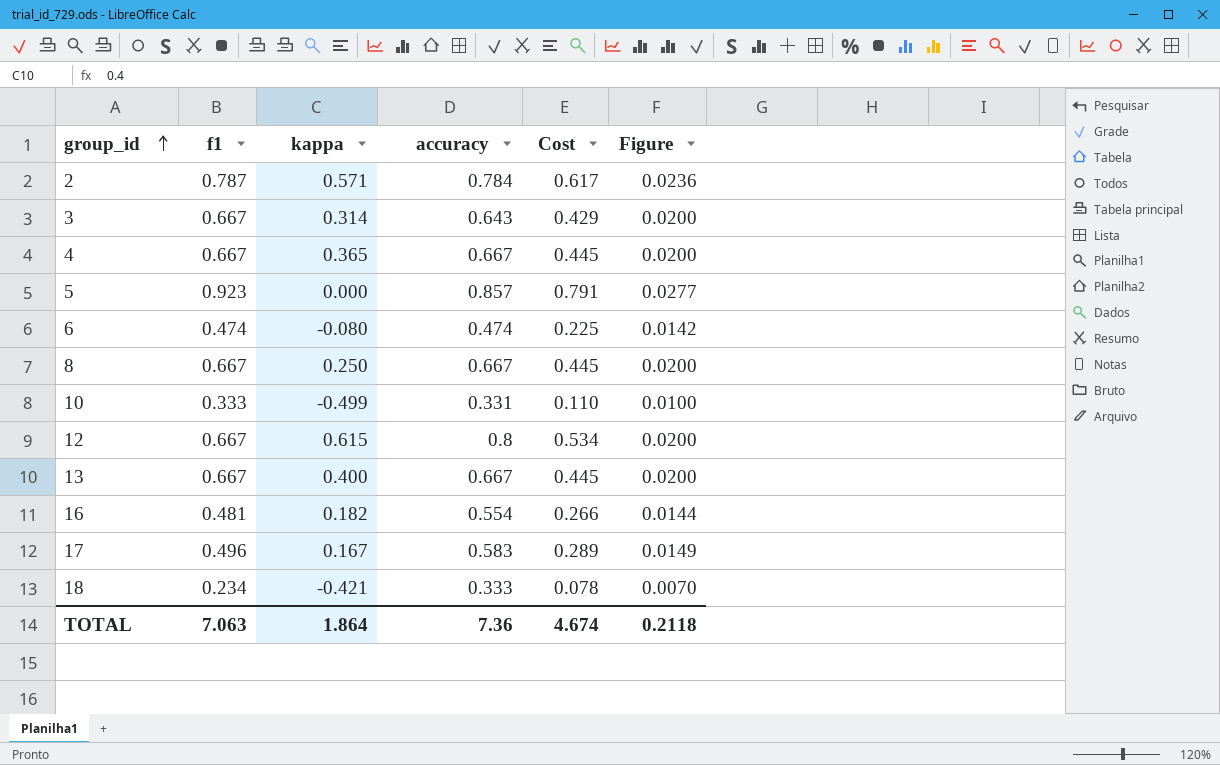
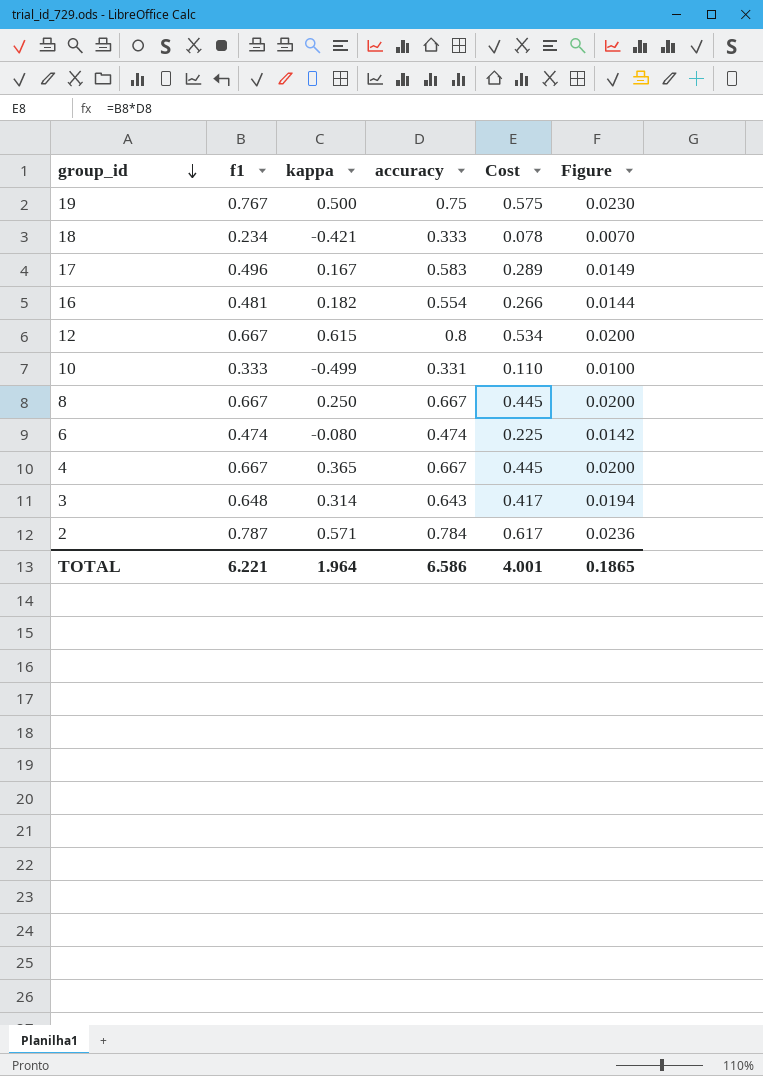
row order: group_id ascending -> group_id descending
row 5: 0.923 | 0.000 | 0.857 | 0.791 | 0.0277 -> none
row 13: 0.667 | 0.400 | 0.667 | 0.445 | 0.0200 -> none
row 19: none -> 0.767 | 0.500 | 0.75 | 0.575 | 0.0230
3 | f1: 0.667 -> 0.648
3 | Cost: 0.429 -> 0.417
3 | Figure: 0.0200 -> 0.0194
TOTAL | f1: 7.063 -> 6.221
TOTAL | kappa: 1.864 -> 1.964
TOTAL | accuracy: 7.36 -> 6.586
TOTAL | Cost: 4.674 -> 4.001
TOTAL | Figure: 0.2118 -> 0.1865

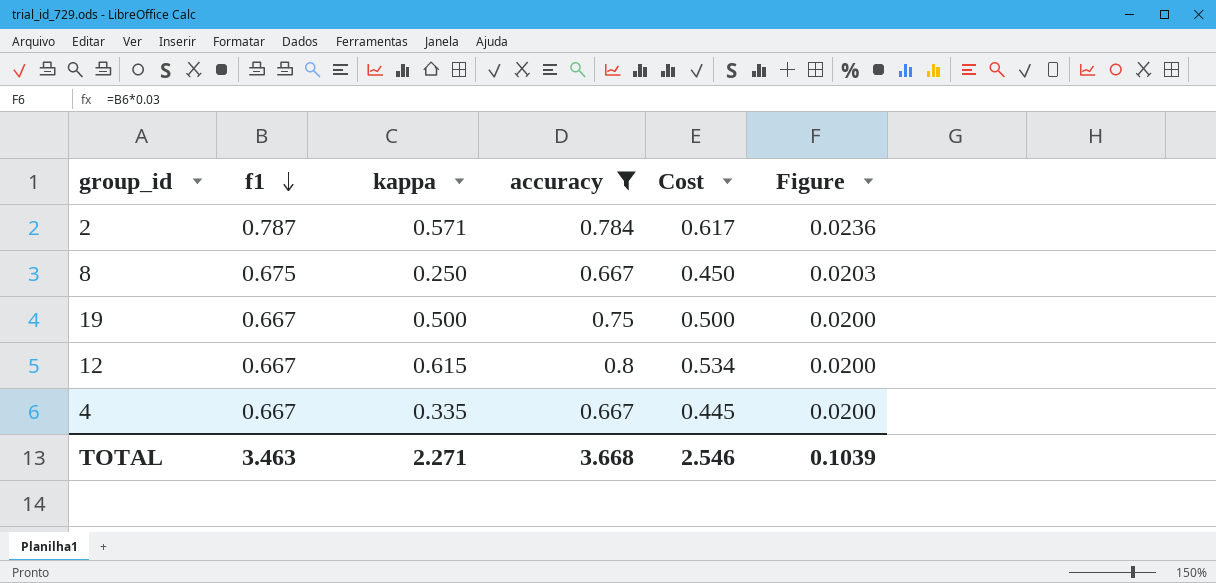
filter: none -> accuracy >= 0.667
row order: group_id descending -> f1 descending
8 | f1: 0.667 -> 0.675
8 | Cost: 0.445 -> 0.450
8 | Figure: 0.0200 -> 0.0203
19 | f1: 0.767 -> 0.667
19 | Cost: 0.575 -> 0.500
19 | Figure: 0.0230 -> 0.0200
4 | kappa: 0.365 -> 0.335
TOTAL | f1: 6.221 -> 3.463
TOTAL | kappa: 1.964 -> 2.271
TOTAL | accuracy: 6.586 -> 3.668
TOTAL | Cost: 4.001 -> 2.546
TOTAL | Figure: 0.1865 -> 0.1039

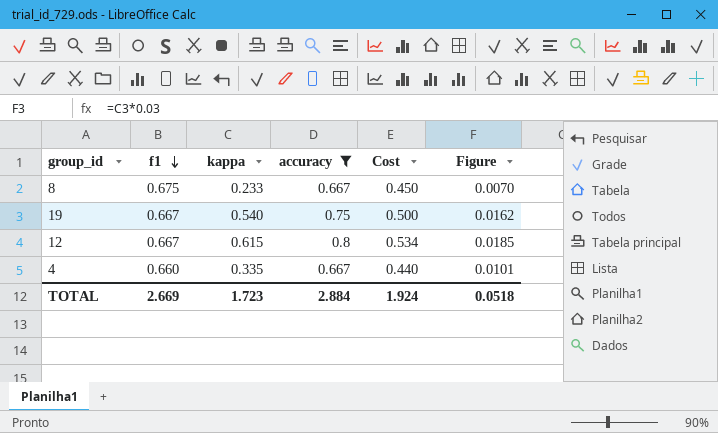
column Figure | formula: [f1] * 0.03 -> [kappa] * 0.03
row 2: 0.787 | 0.571 | 0.784 | 0.617 | 0.0236 -> none
8 | kappa: 0.250 -> 0.233
19 | kappa: 0.500 -> 0.540
4 | f1: 0.667 -> 0.660
4 | Cost: 0.445 -> 0.440
TOTAL | f1: 3.463 -> 2.669
TOTAL | kappa: 2.271 -> 1.723
TOTAL | accuracy: 3.668 -> 2.884
TOTAL | Cost: 2.546 -> 1.924
TOTAL | Figure: 0.1039 -> 0.0518

